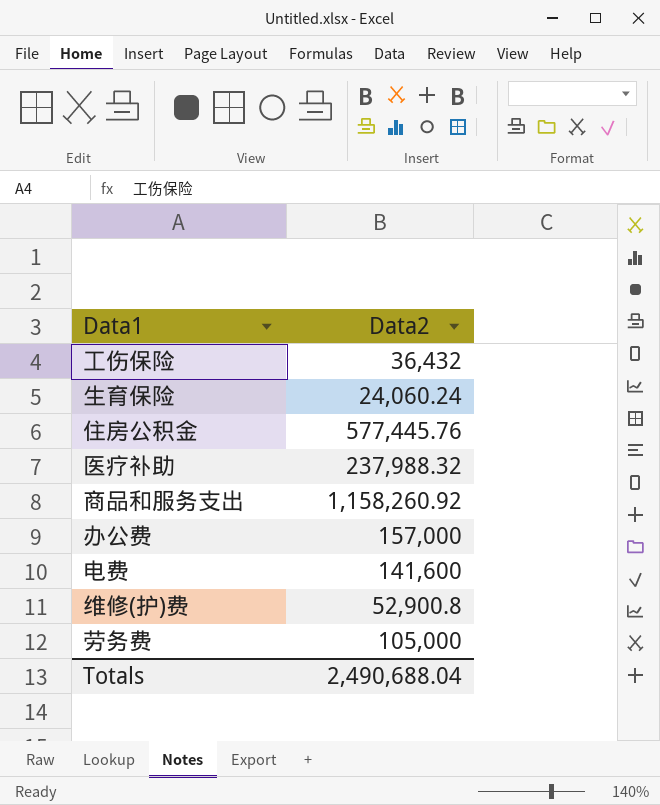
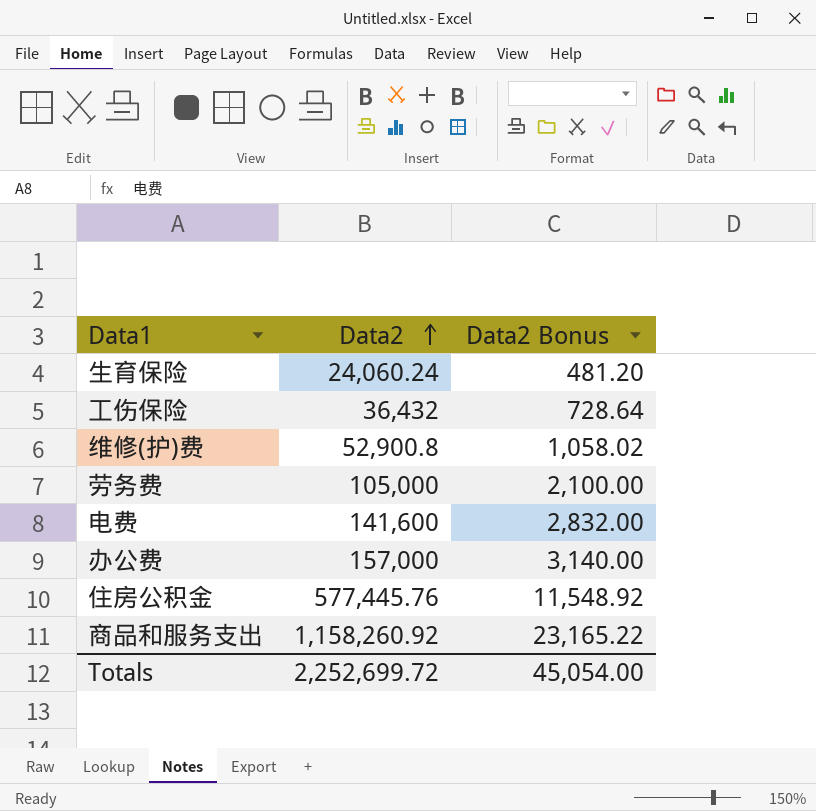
row order: none -> Data2 ascending
column Data2 Bonus | formula: none -> [Data2] * 0.02
row 医疗补助: 237,988.32 -> none
Totals | Data2: 2,490,688.04 -> 2,252,699.72

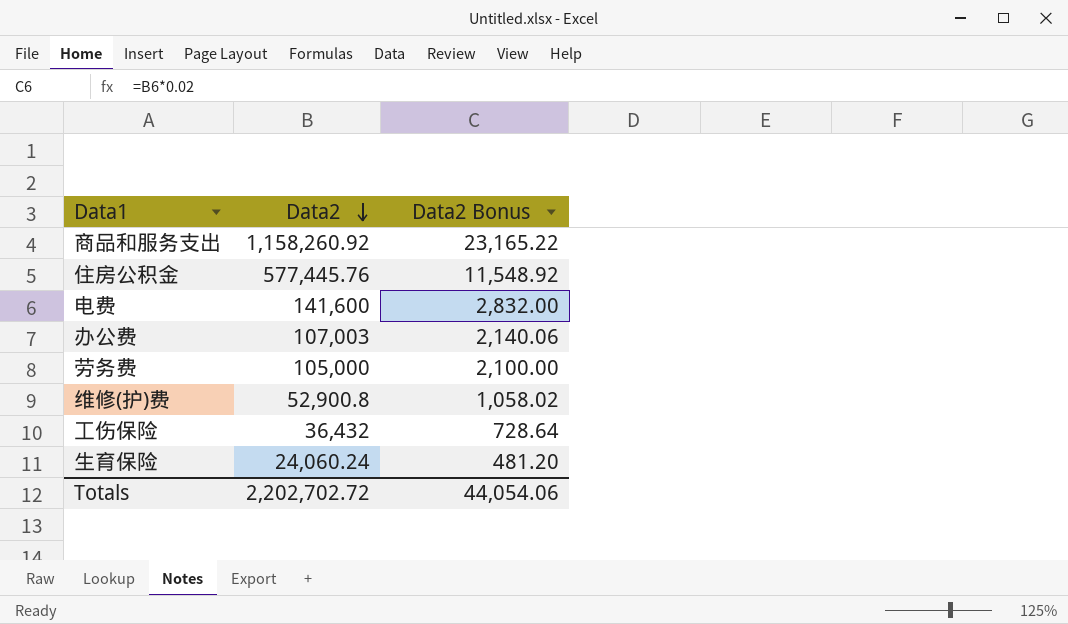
row order: Data2 ascending -> Data2 descending
办公费 | Data2: 157,000 -> 107,003
办公费 | Data2 Bonus: 3,140.00 -> 2,140.06
Totals | Data2: 2,252,699.72 -> 2,202,702.72
Totals | Data2 Bonus: 45,054.00 -> 44,054.06

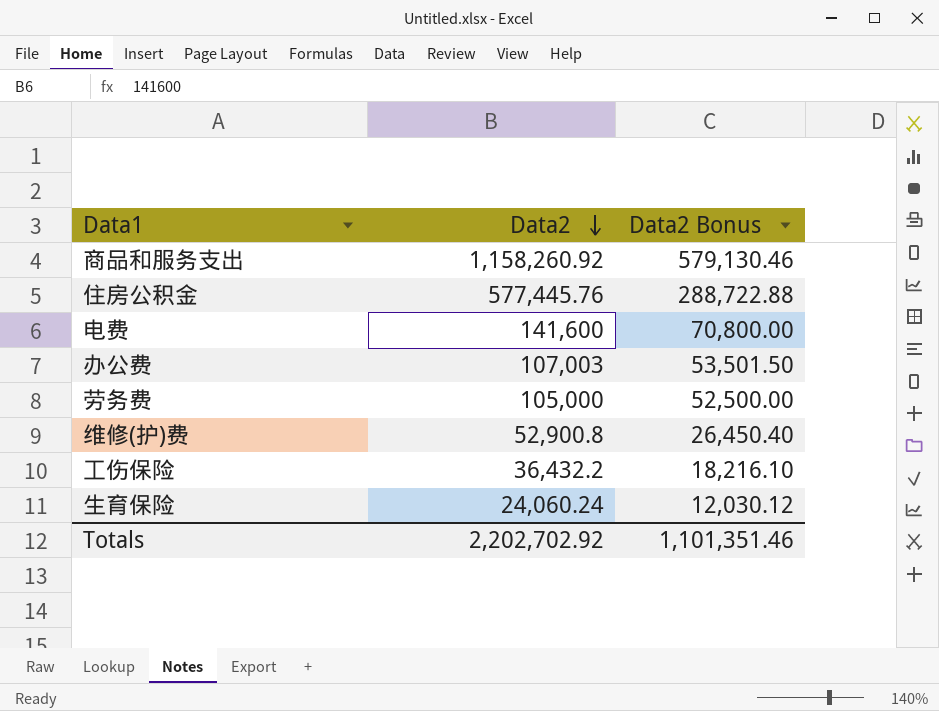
column Data2 Bonus | formula: [Data2] * 0.02 -> [Data2] * 0.5
工伤保险 | Data2: 36,432 -> 36,432.2
Totals | Data2: 2,202,702.72 -> 2,202,702.92
Totals | Data2 Bonus: 44,054.06 -> 1,101,351.46

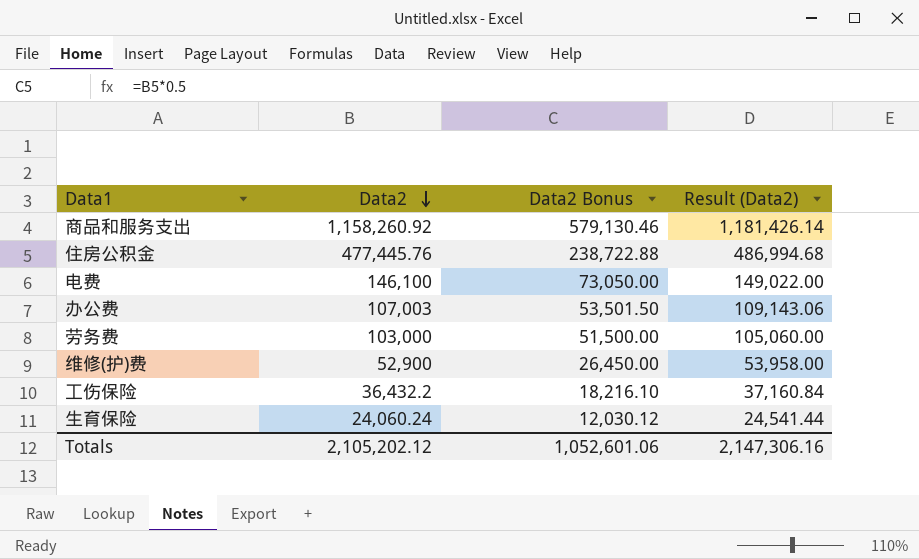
column Result (Data2) | formula: none -> [Data2] * 1.02
住房公积金 | Data2: 577,445.76 -> 477,445.76
住房公积金 | Data2 Bonus: 288,722.88 -> 238,722.88
电费 | Data2: 141,600 -> 146,100
电费 | Data2 Bonus: 70,800.00 -> 73,050.00
劳务费 | Data2: 105,000 -> 103,000
劳务费 | Data2 Bonus: 52,500.00 -> 51,500.00
维修(护)费 | Data2: 52,900.8 -> 52,900
维修(护)费 | Data2 Bonus: 26,450.40 -> 26,450.00
Totals | Data2: 2,202,702.92 -> 2,105,202.12
Totals | Data2 Bonus: 1,101,351.46 -> 1,052,601.06

